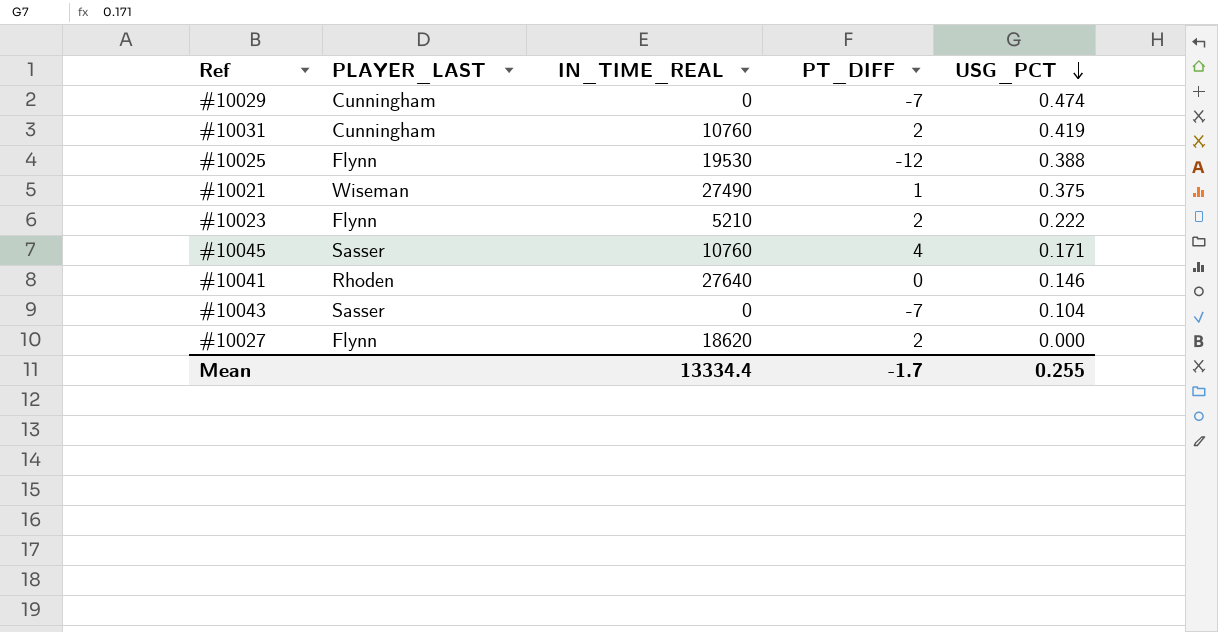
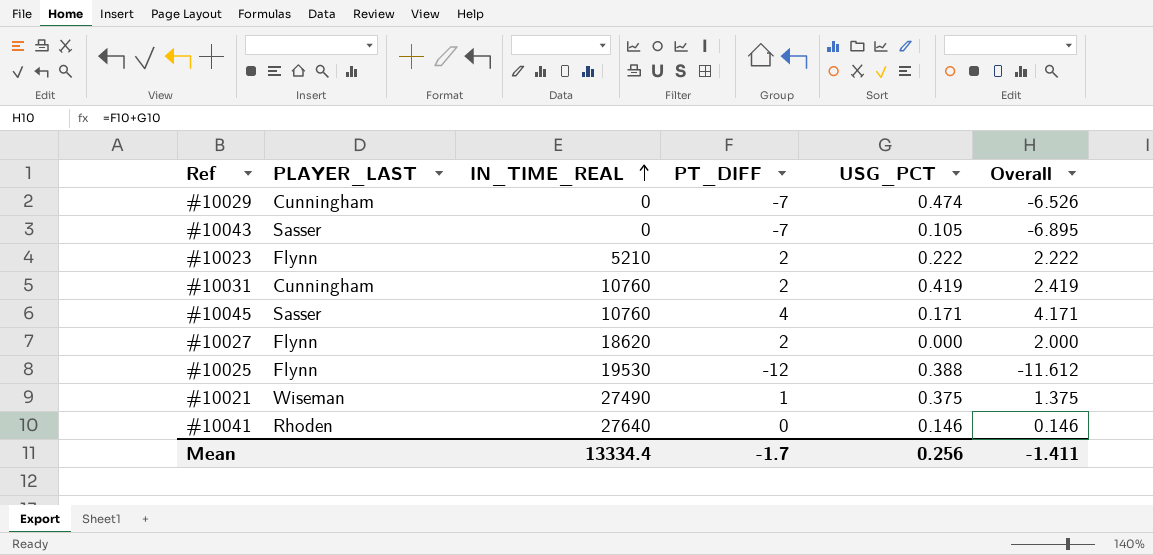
row order: USG_PCT descending -> IN_TIME_REAL ascending
column Overall | formula: none -> [PT_DIFF] + [USG_PCT]
#10043 | USG_PCT: 0.104 -> 0.105
Mean | USG_PCT: 0.255 -> 0.256

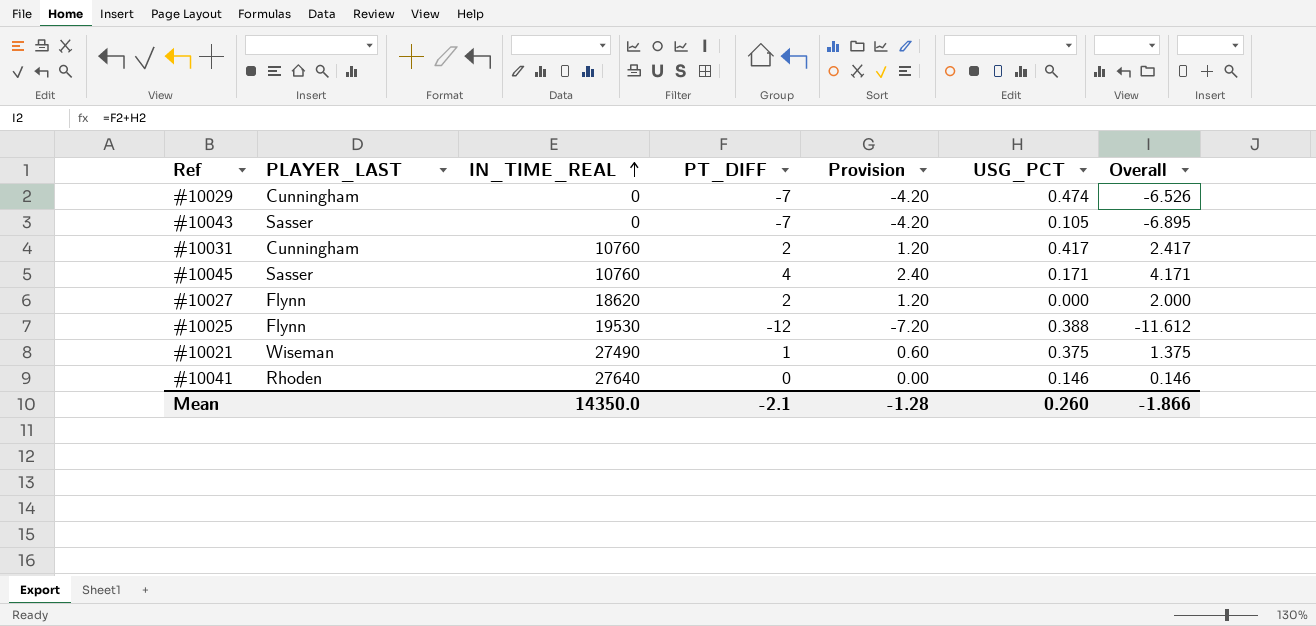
column Provision | formula: none -> [PT_DIFF] * 0.6
row #10023: Flynn | 5210 | 2 | 0.222 | 2.222 -> none
#10031 | USG_PCT: 0.419 -> 0.417
#10031 | Overall: 2.419 -> 2.417
Mean | IN_TIME_REAL: 13334.4 -> 14350.0
Mean | PT_DIFF: -1.7 -> -2.1
Mean | USG_PCT: 0.256 -> 0.260
Mean | Overall: -1.411 -> -1.866

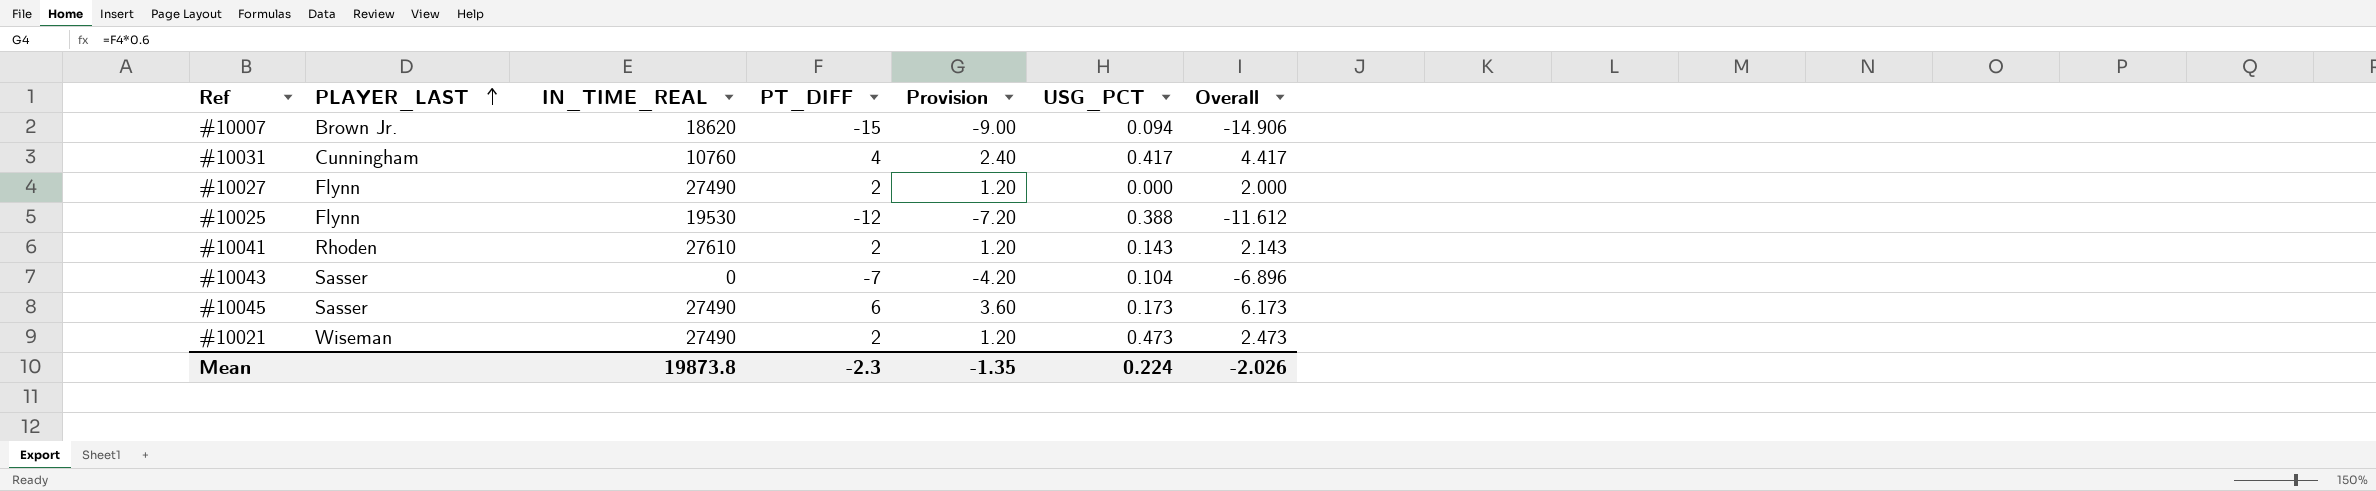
row order: IN_TIME_REAL ascending -> PLAYER_LAST ascending
row #10029: Cunningham | 0 | -7 | -4.20 | 0.474 | -6.526 -> none
row #10007: none -> Brown Jr. | 18620 | -15 | -9.00 | 0.094 | -14.906
#10031 | PT_DIFF: 2 -> 4
#10031 | Provision: 1.20 -> 2.40
#10031 | Overall: 2.417 -> 4.417
#10027 | IN_TIME_REAL: 18620 -> 27490
#10041 | IN_TIME_REAL: 27640 -> 27610
#10041 | PT_DIFF: 0 -> 2
#10041 | Provision: 0.00 -> 1.20
#10041 | USG_PCT: 0.146 -> 0.143
#10041 | Overall: 0.146 -> 2.143
#10043 | USG_PCT: 0.105 -> 0.104
#10043 | Overall: -6.895 -> -6.896
#10045 | IN_TIME_REAL: 10760 -> 27490
#10045 | PT_DIFF: 4 -> 6
#10045 | Provision: 2.40 -> 3.60
#10045 | USG_PCT: 0.171 -> 0.173
#10045 | Overall: 4.171 -> 6.173
#10021 | PT_DIFF: 1 -> 2
#10021 | Provision: 0.60 -> 1.20
#10021 | USG_PCT: 0.375 -> 0.473
#10021 | Overall: 1.375 -> 2.473
Mean | IN_TIME_REAL: 14350.0 -> 19873.8
Mean | PT_DIFF: -2.1 -> -2.3
Mean | Provision: -1.28 -> -1.35
Mean | USG_PCT: 0.260 -> 0.224
Mean | Overall: -1.866 -> -2.026

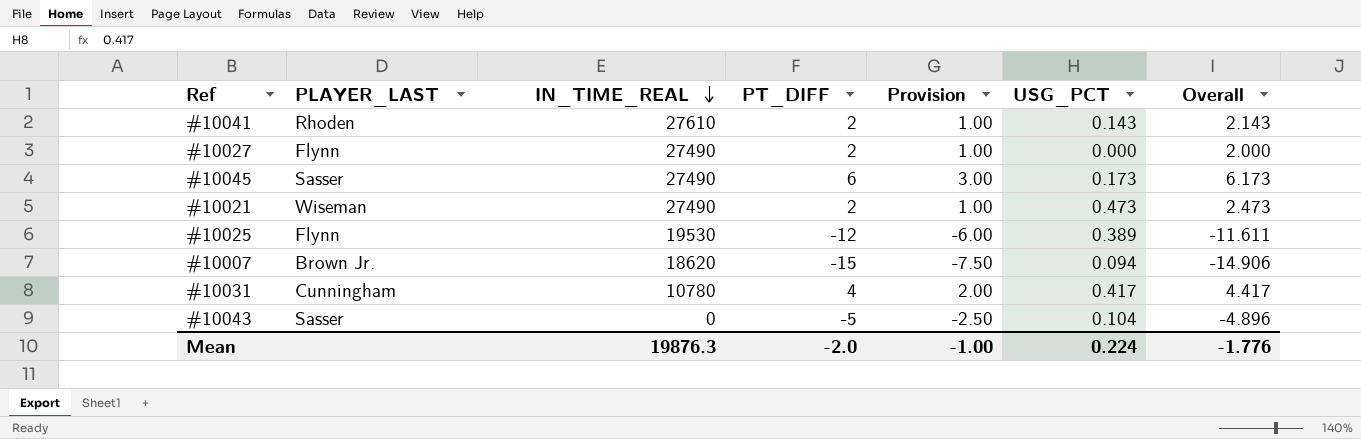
row order: PLAYER_LAST ascending -> IN_TIME_REAL descending
column Provision | formula: [PT_DIFF] * 0.6 -> [PT_DIFF] * 0.5
#10025 | USG_PCT: 0.388 -> 0.389
#10025 | Overall: -11.612 -> -11.611
#10031 | IN_TIME_REAL: 10760 -> 10780
#10043 | PT_DIFF: -7 -> -5
#10043 | Overall: -6.896 -> -4.896
Mean | IN_TIME_REAL: 19873.8 -> 19876.3
Mean | PT_DIFF: -2.3 -> -2.0
Mean | Provision: -1.35 -> -1.00
Mean | Overall: -2.026 -> -1.776

